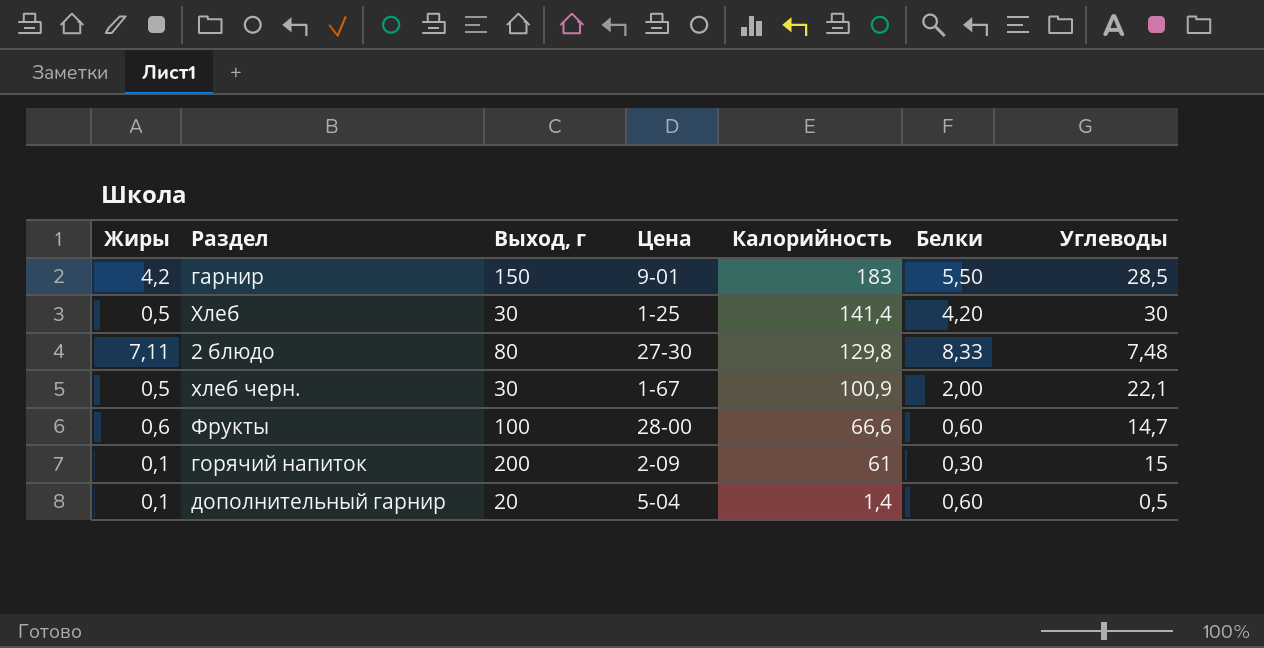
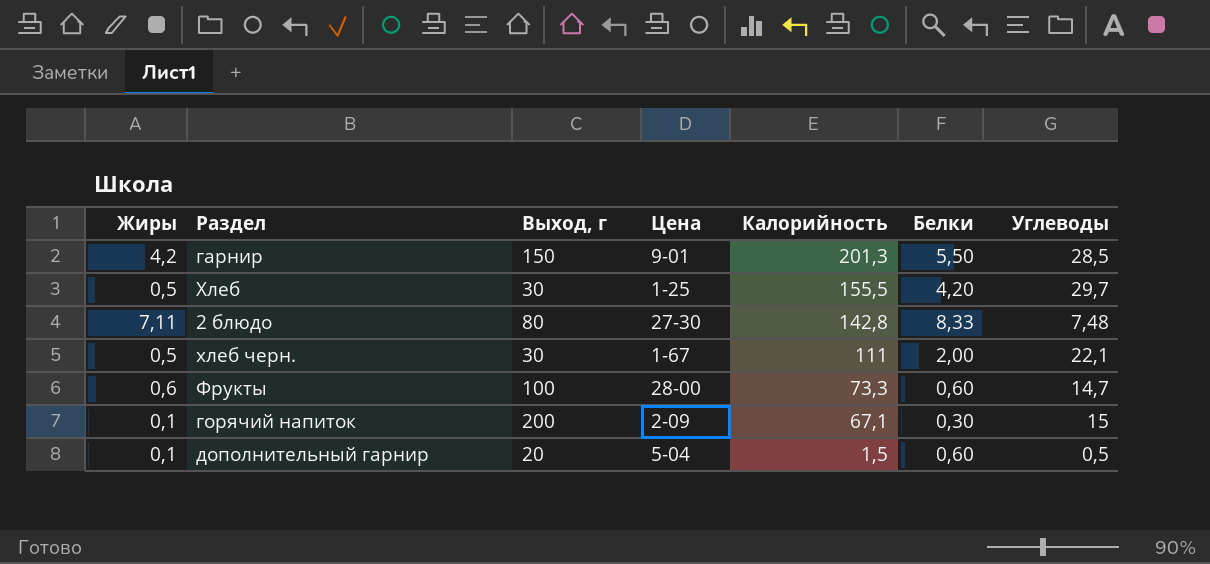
гарнир | Калорийность: 183 -> 201,3
Хлеб | Калорийность: 141,4 -> 155,5
Хлеб | Углеводы: 30 -> 29,7
2 блюдо | Калорийность: 129,8 -> 142,8
хлеб черн. | Калорийность: 100,9 -> 111
Фрукты | Калорийность: 66,6 -> 73,3
горячий напиток | Калорийность: 61 -> 67,1
дополнительный гарнир | Калорийность: 1,4 -> 1,5

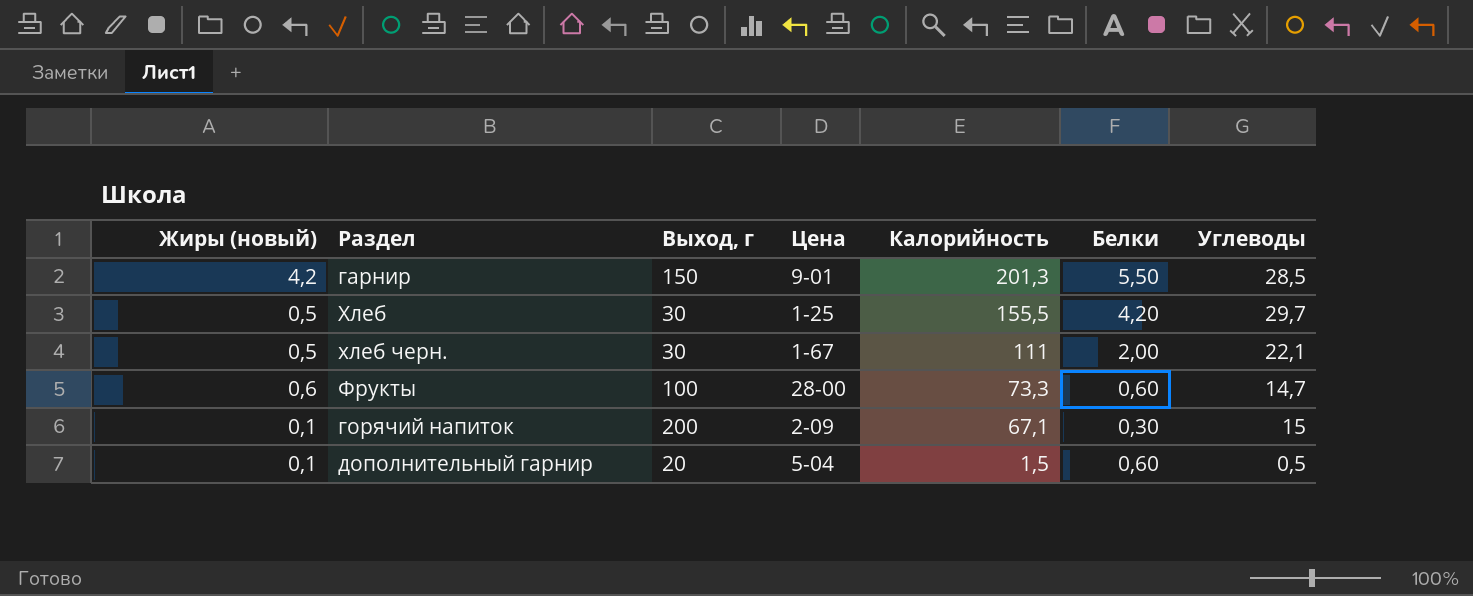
column name: Жиры -> Жиры (новый)
row 2 блюдо: 7,11 | 80 | 27-30 | 142,8 | 8,33 | 7,48 -> none

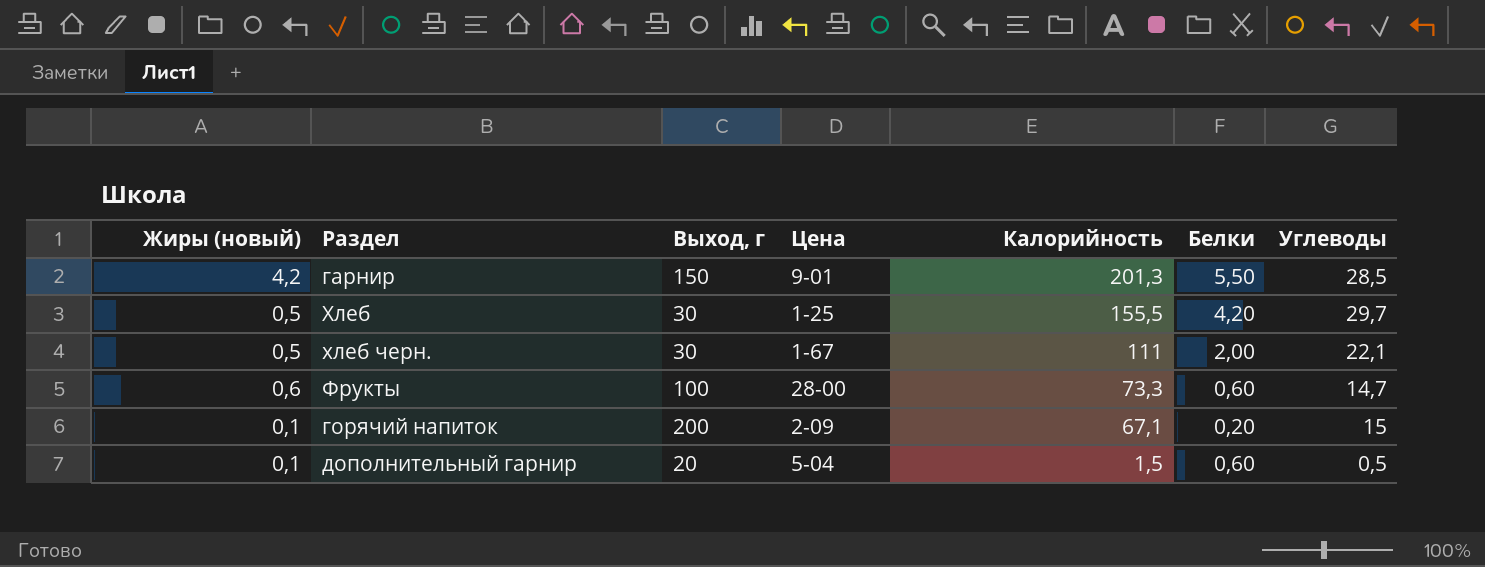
горячий напиток | Белки: 0,30 -> 0,20

